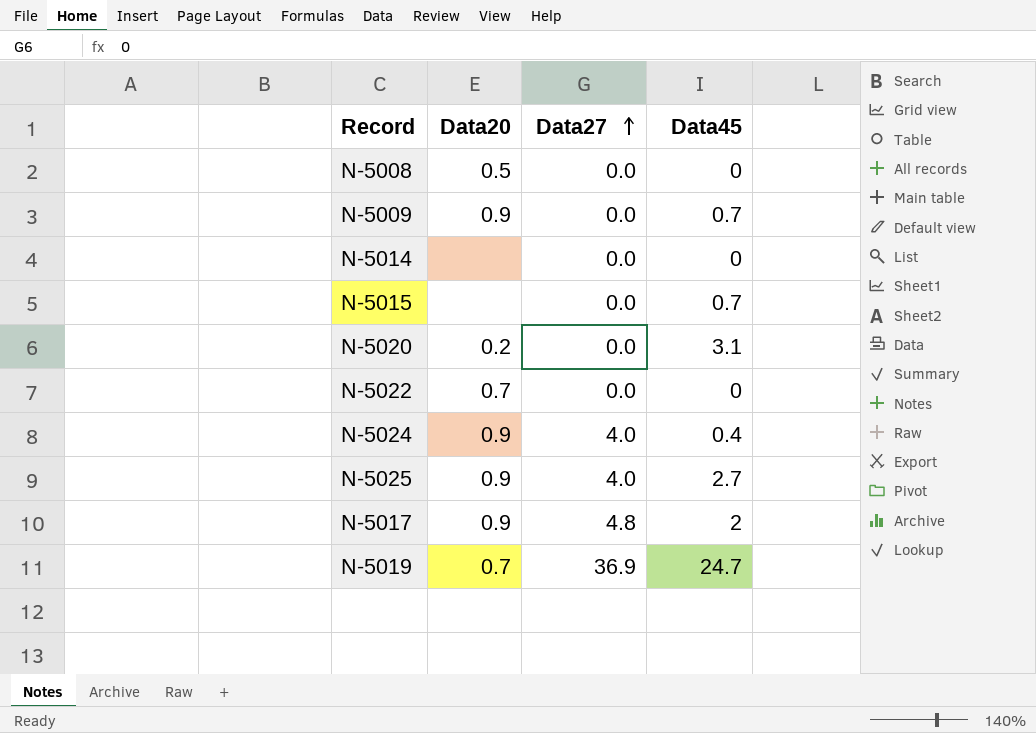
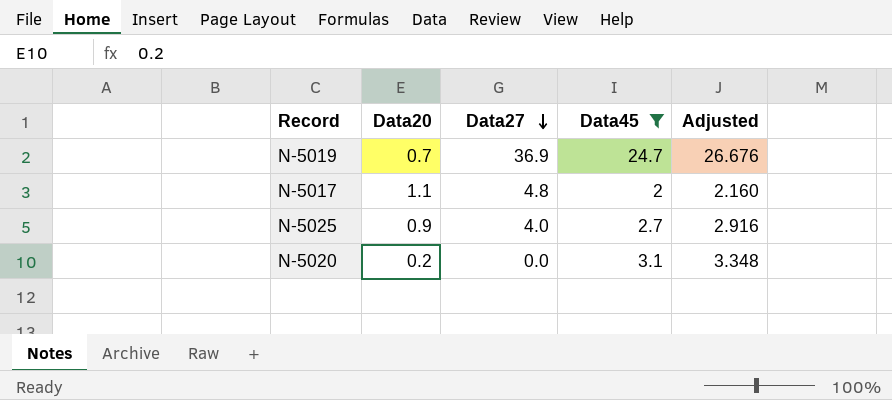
filter: none -> Data45 >= 2
row order: Data27 ascending -> Data27 descending
column Adjusted | formula: none -> [Data45] * 1.08
N-5017 | Data20: 0.9 -> 1.1

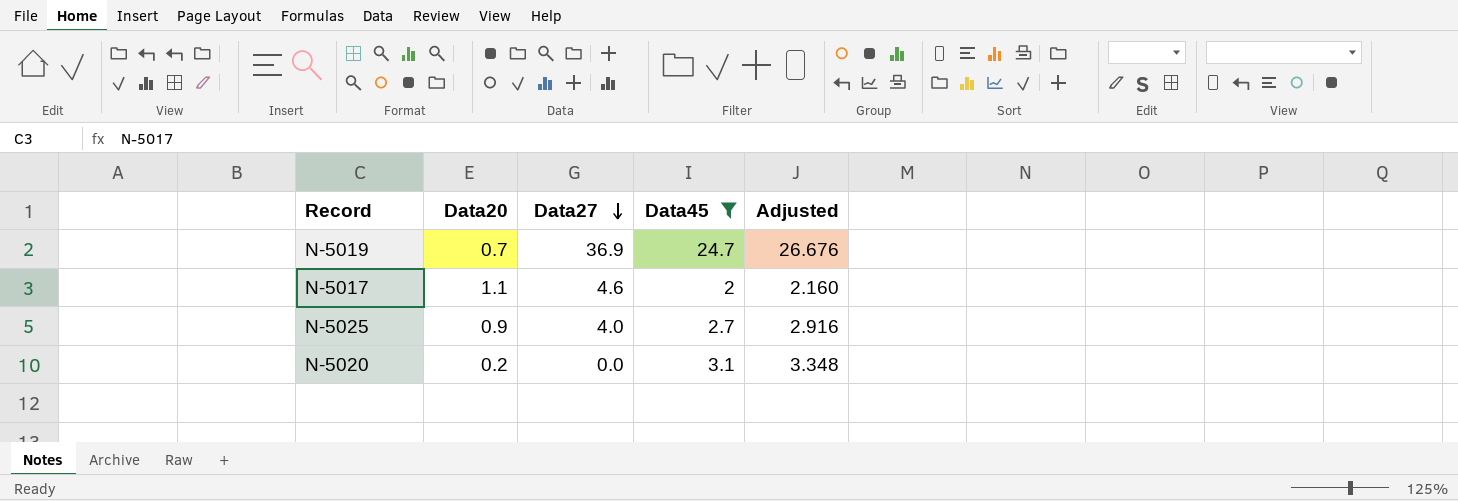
N-5017 | Data27: 4.8 -> 4.6

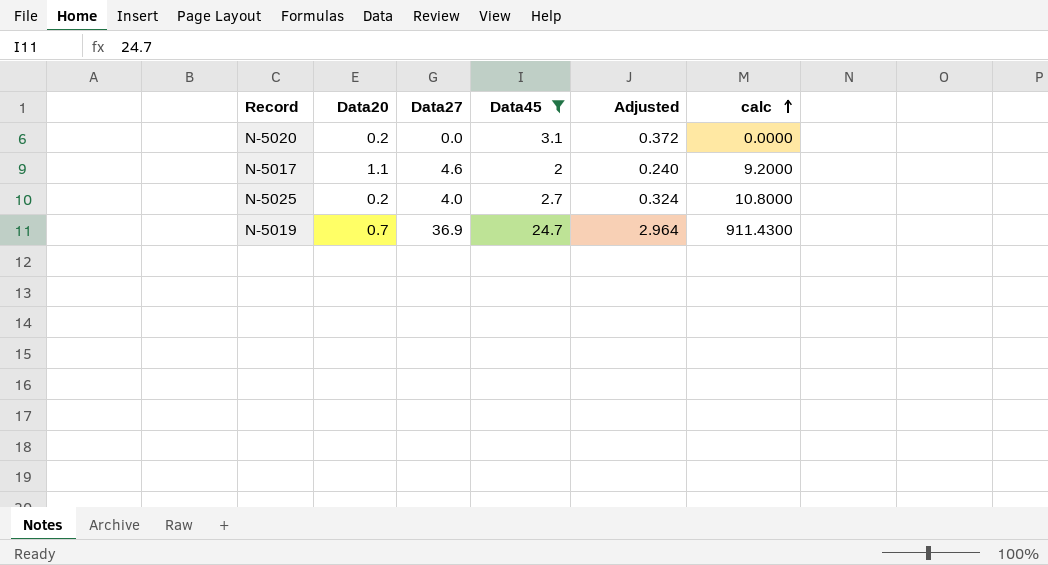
row order: Data27 descending -> calc ascending
column Adjusted | formula: [Data45] * 1.08 -> [Data45] * 0.12
column calc | formula: none -> [Data27] * [Data45]
N-5025 | Data20: 0.9 -> 0.2

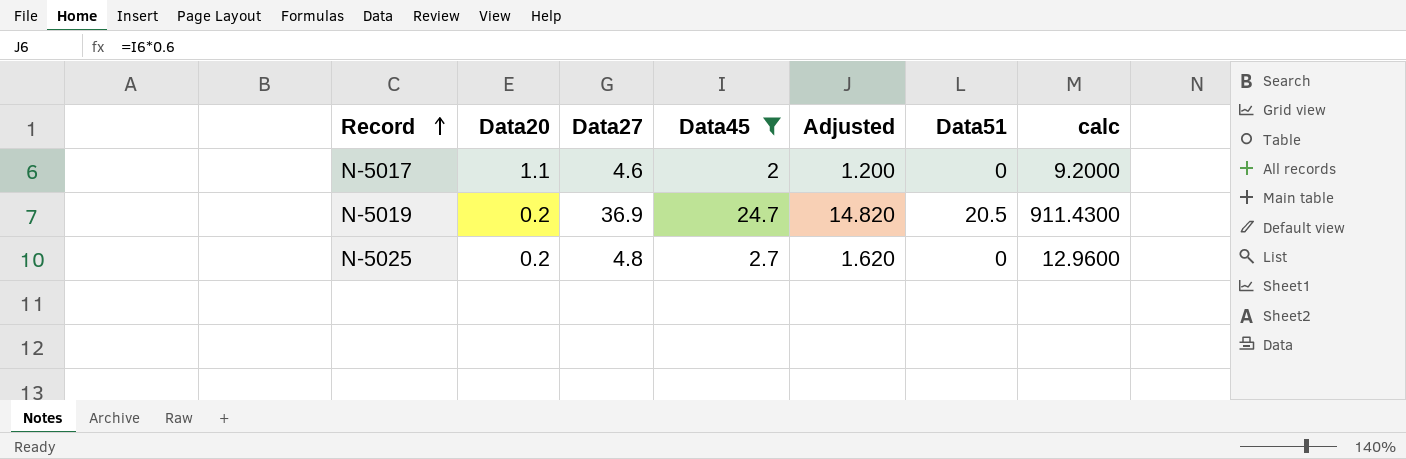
row order: calc ascending -> Record ascending
column Adjusted | formula: [Data45] * 0.12 -> [Data45] * 0.6
column Data51 | position: none -> 6
row N-5020: 0.2 | 0.0 | 3.1 | 0.372 | 0.0000 -> none
N-5019 | Data20: 0.7 -> 0.2
N-5025 | Data27: 4.0 -> 4.8
N-5025 | calc: 10.8000 -> 12.9600

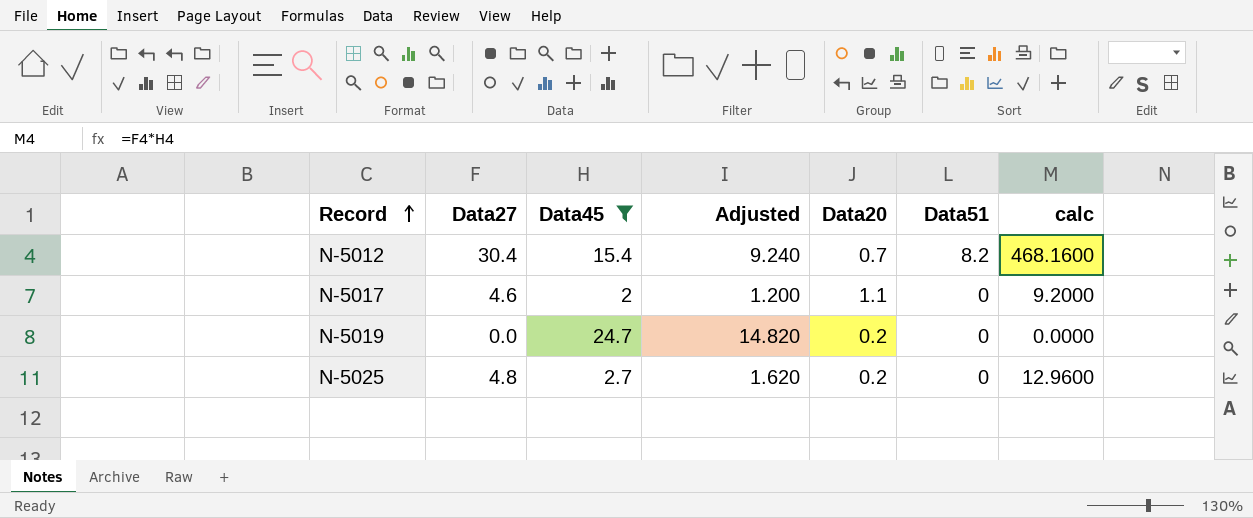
column Data20 | position: 2 -> 5
row N-5012: none -> 30.4 | 15.4 | 9.240 | 0.7 | 8.2 | 468.1600
N-5019 | Data27: 36.9 -> 0.0
N-5019 | Data51: 20.5 -> 0
N-5019 | calc: 911.4300 -> 0.0000

